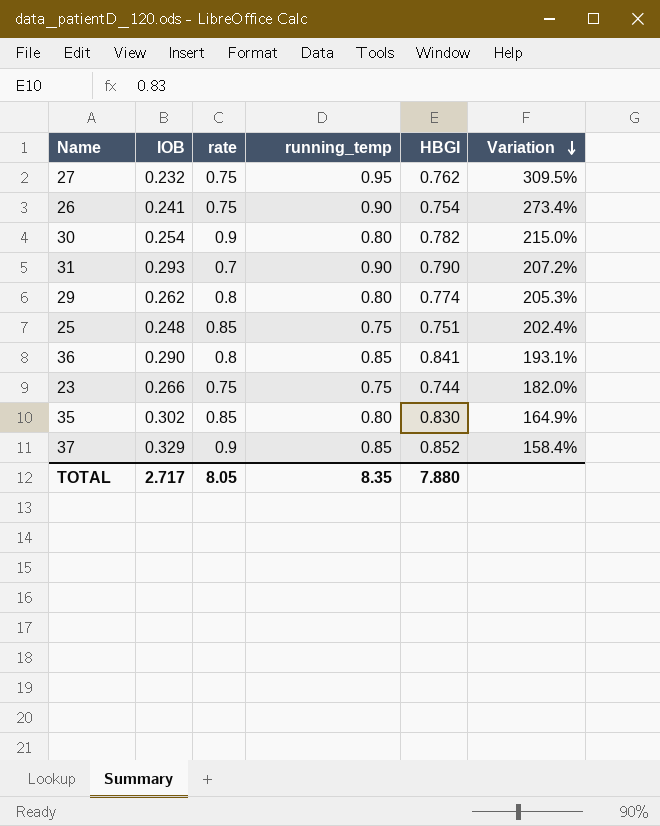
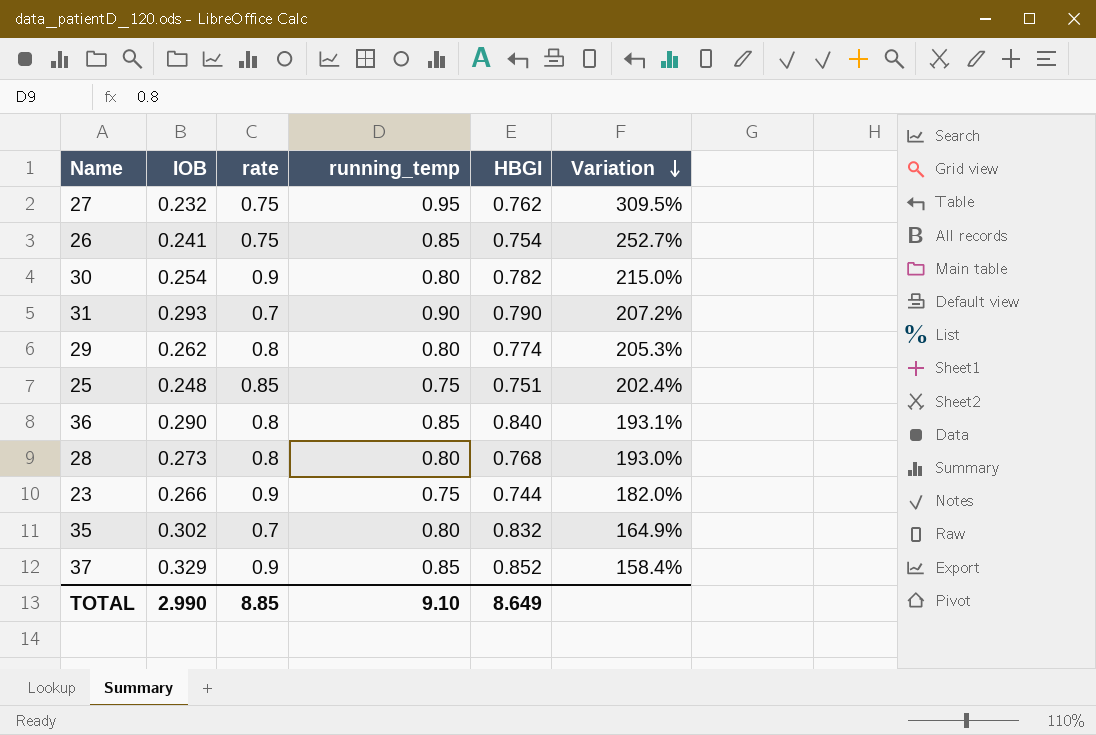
26 | running_temp: 0.90 -> 0.85
26 | Variation: 273.4% -> 252.7%
36 | HBGI: 0.841 -> 0.840
row 28: none -> 0.273 | 0.8 | 0.80 | 0.768 | 193.0%
23 | rate: 0.75 -> 0.9
35 | rate: 0.85 -> 0.7
35 | HBGI: 0.830 -> 0.832
TOTAL | IOB: 2.717 -> 2.990
TOTAL | rate: 8.05 -> 8.85
TOTAL | running_temp: 8.35 -> 9.10
TOTAL | HBGI: 7.880 -> 8.649

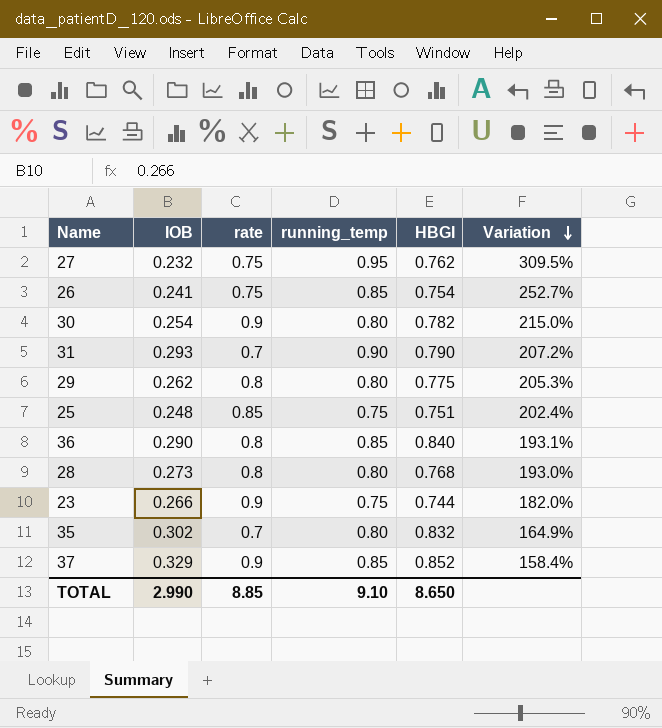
29 | HBGI: 0.774 -> 0.775
TOTAL | HBGI: 8.649 -> 8.650

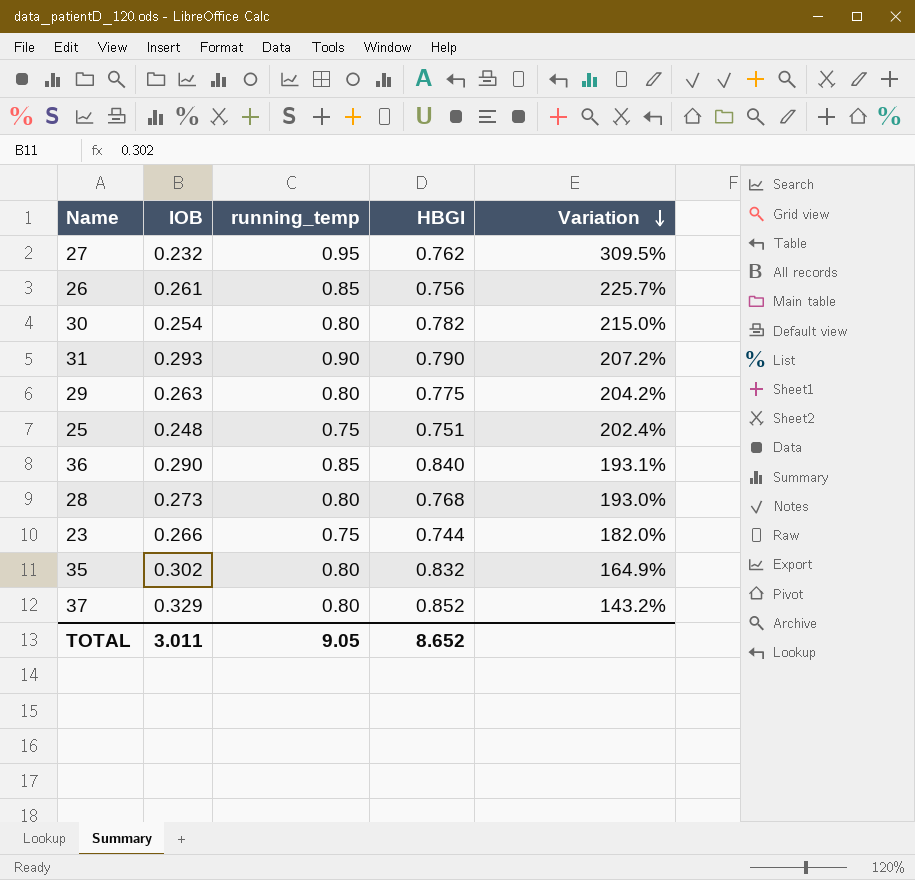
column rate | position: 3 -> none
26 | IOB: 0.241 -> 0.261
26 | HBGI: 0.754 -> 0.756
26 | Variation: 252.7% -> 225.7%
29 | IOB: 0.262 -> 0.263
29 | Variation: 205.3% -> 204.2%
37 | running_temp: 0.85 -> 0.80
37 | Variation: 158.4% -> 143.2%
TOTAL | IOB: 2.990 -> 3.011
TOTAL | running_temp: 9.10 -> 9.05
TOTAL | HBGI: 8.650 -> 8.652

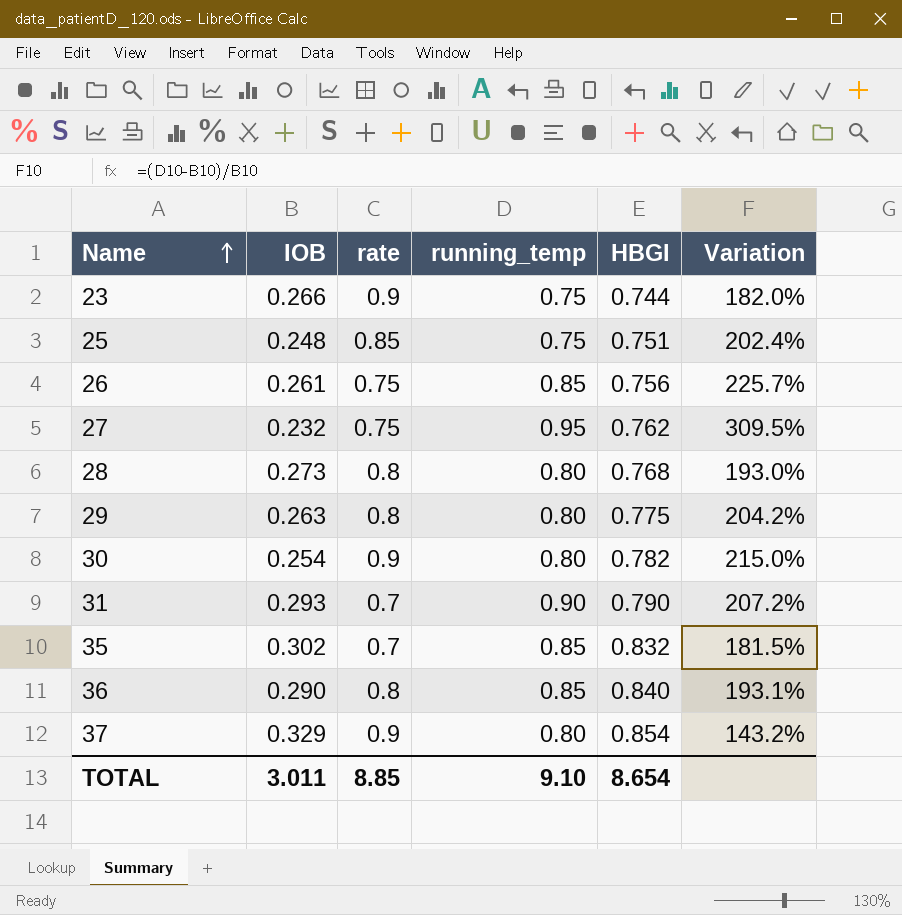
row order: Variation descending -> Name ascending
column rate | position: none -> 3
35 | running_temp: 0.80 -> 0.85
35 | Variation: 164.9% -> 181.5%
37 | HBGI: 0.852 -> 0.854
TOTAL | running_temp: 9.05 -> 9.10
TOTAL | HBGI: 8.652 -> 8.654

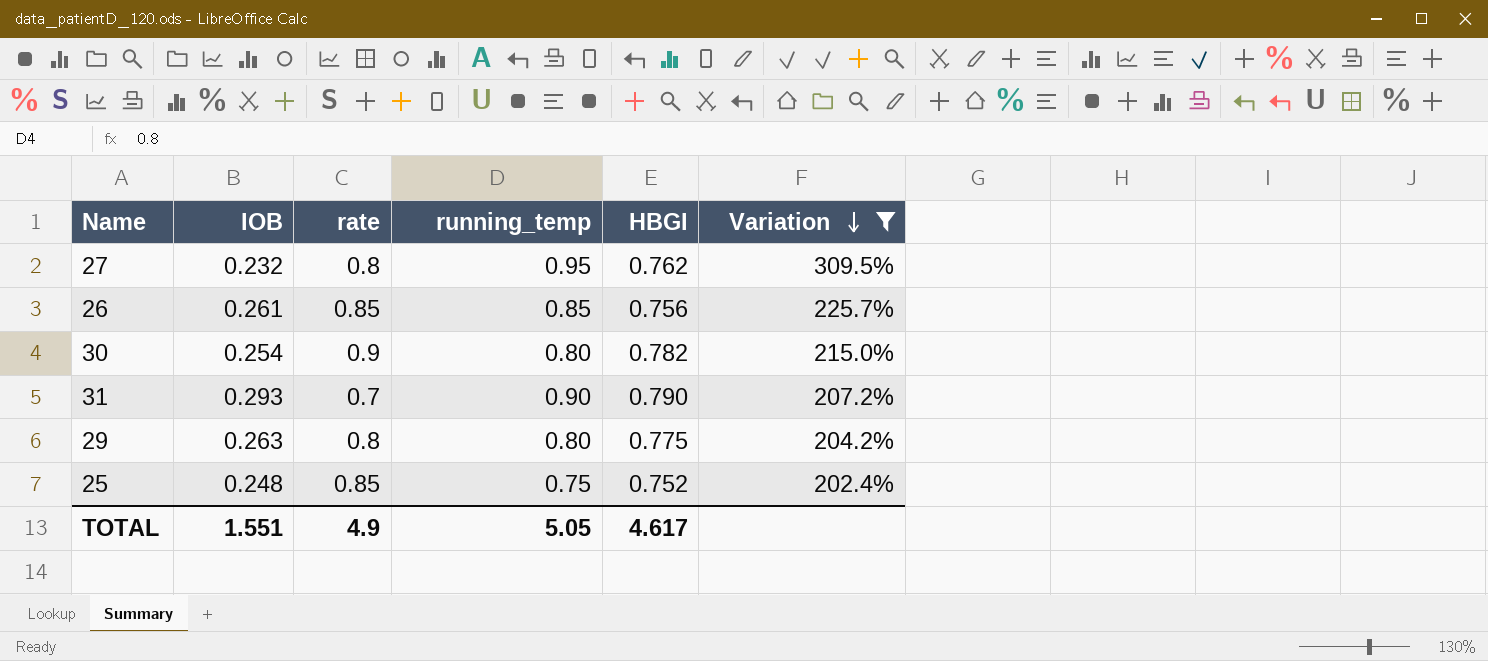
filter: none -> Variation >= 202.4%
row order: Name ascending -> Variation descending
27 | rate: 0.75 -> 0.8
26 | rate: 0.75 -> 0.85
25 | HBGI: 0.751 -> 0.752
TOTAL | IOB: 3.011 -> 1.551
TOTAL | rate: 8.85 -> 4.9
TOTAL | running_temp: 9.10 -> 5.05
TOTAL | HBGI: 8.654 -> 4.617

